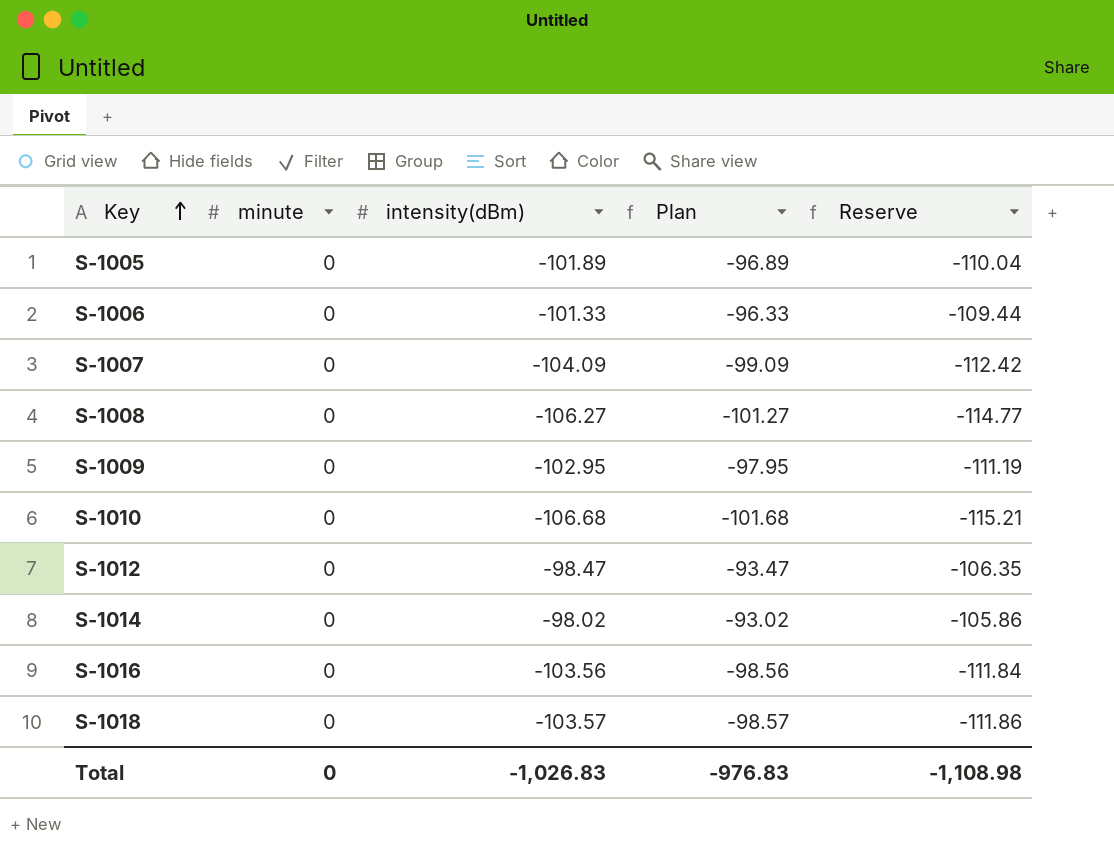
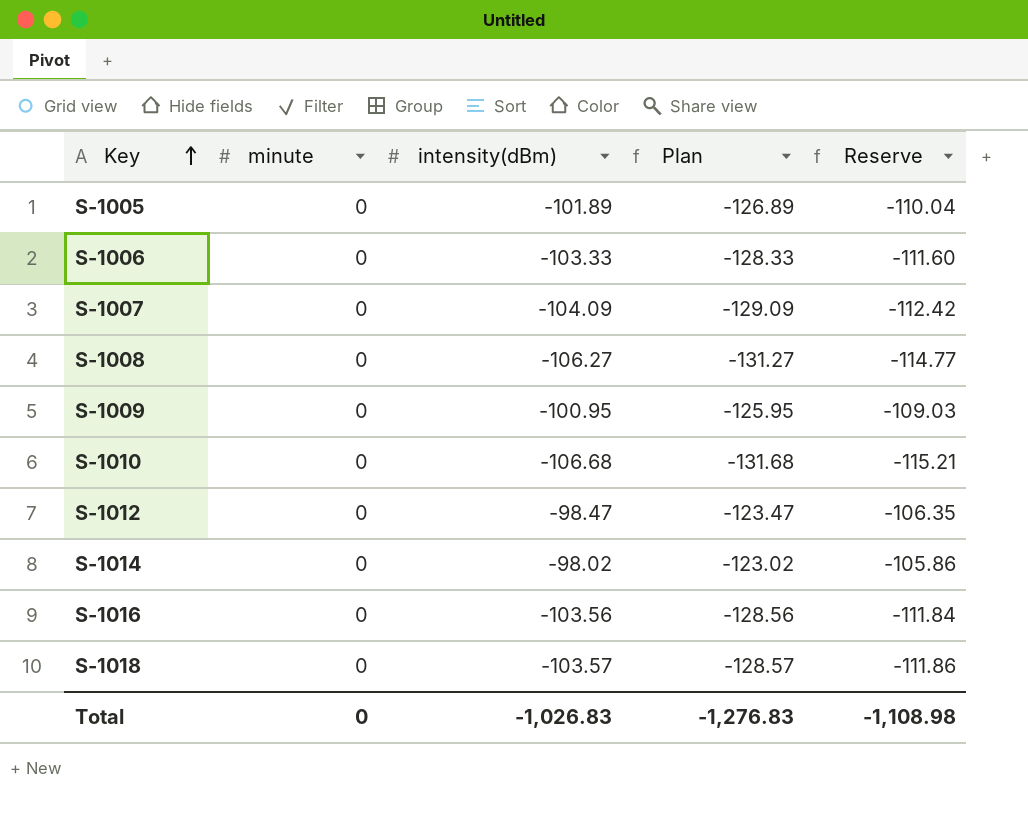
column Plan | formula: [intensity(dBm)] + 5 -> [intensity(dBm)] - 25
S-1006 | intensity(dBm): -101.33 -> -103.33
S-1006 | Reserve: -109.44 -> -111.60
S-1009 | intensity(dBm): -102.95 -> -100.95
S-1009 | Reserve: -111.19 -> -109.03
Total | Plan: -976.83 -> -1,276.83

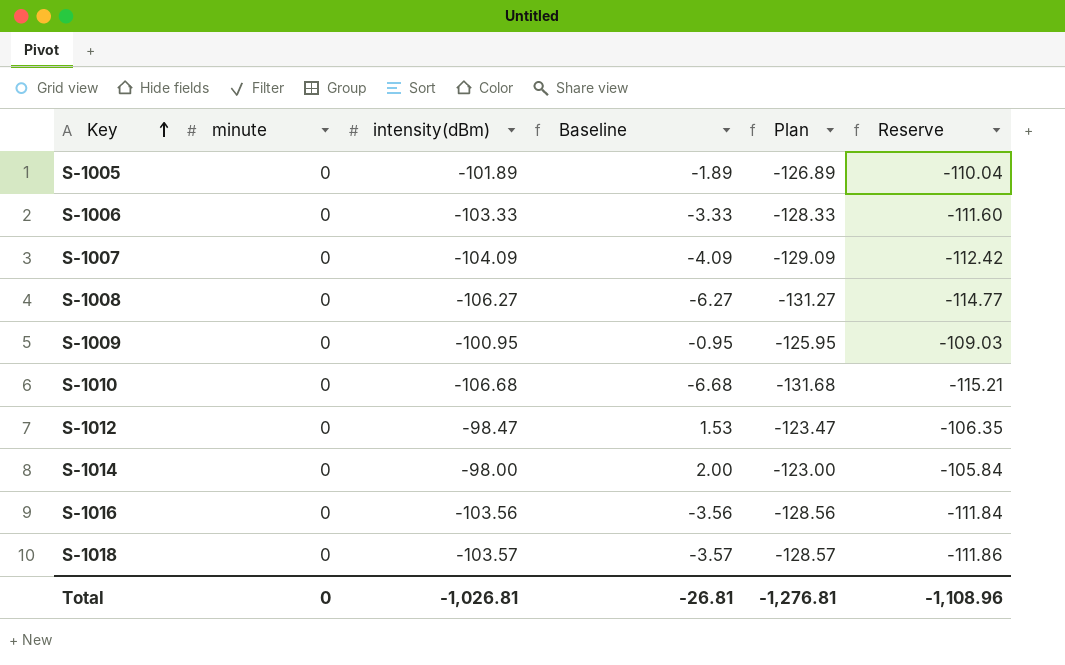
column Baseline | formula: none -> [intensity(dBm)] + 100
S-1014 | intensity(dBm): -98.02 -> -98.00
S-1014 | Plan: -123.02 -> -123.00
S-1014 | Reserve: -105.86 -> -105.84
Total | intensity(dBm): -1,026.83 -> -1,026.81
Total | Plan: -1,276.83 -> -1,276.81
Total | Reserve: -1,108.98 -> -1,108.96

